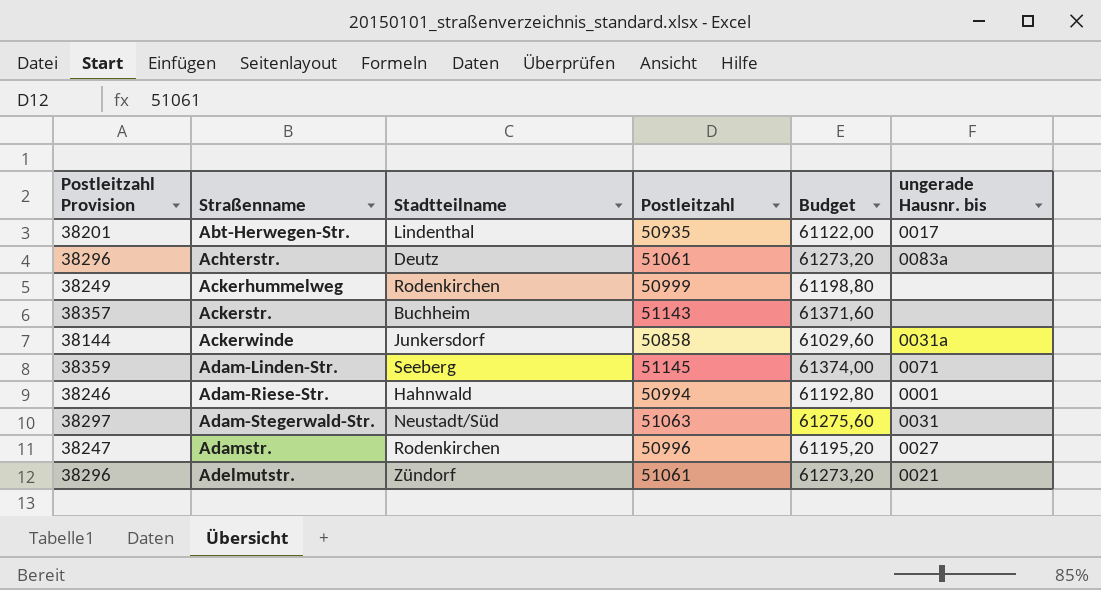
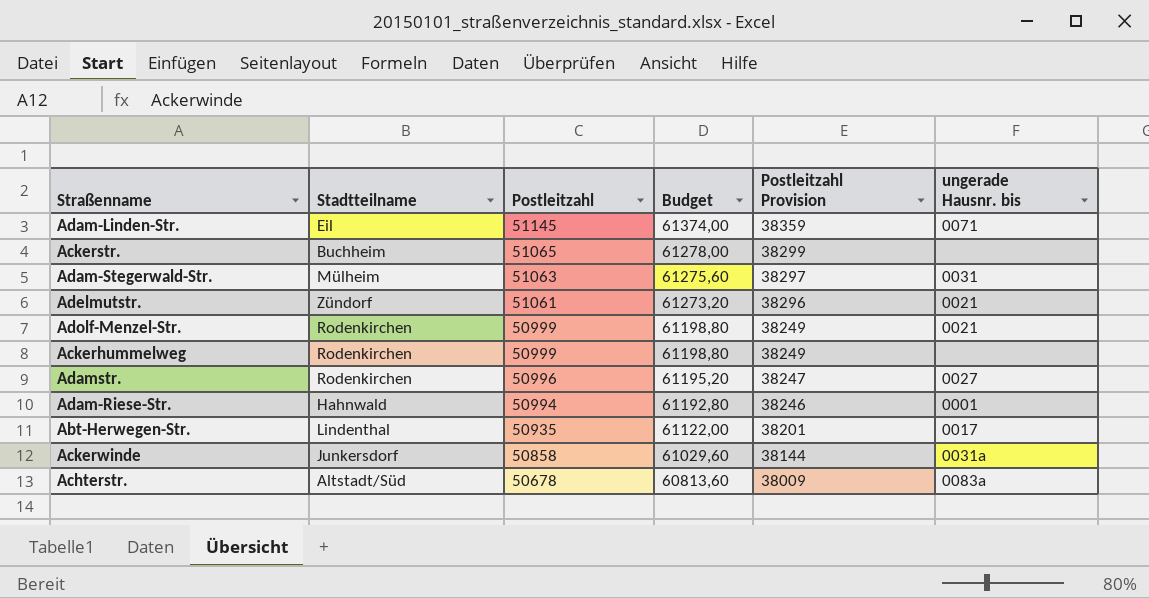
row order: Straßenname ascending -> Postleitzahl descending
column Postleitzahl Provision | position: 1 -> 5
Adam-Linden-Str. | Stadtteilname: Seeberg -> Eil
Ackerstr. | Postleitzahl: 51143 -> 51065
Ackerstr. | Budget: 61371,60 -> 61278,00
Ackerstr. | Postleitzahl Provision: 38357 -> 38299
Adam-Stegerwald-Str. | Stadtteilname: Neustadt/Süd -> Mülheim
row Adolf-Menzel-Str.: none -> Rodenkirchen | 50999 | 61198,80 | 38249 | 0021
Achterstr. | Stadtteilname: Deutz -> Altstadt/Süd
Achterstr. | Postleitzahl: 51061 -> 50678
Achterstr. | Budget: 61273,20 -> 60813,60
Achterstr. | Postleitzahl Provision: 38296 -> 38009

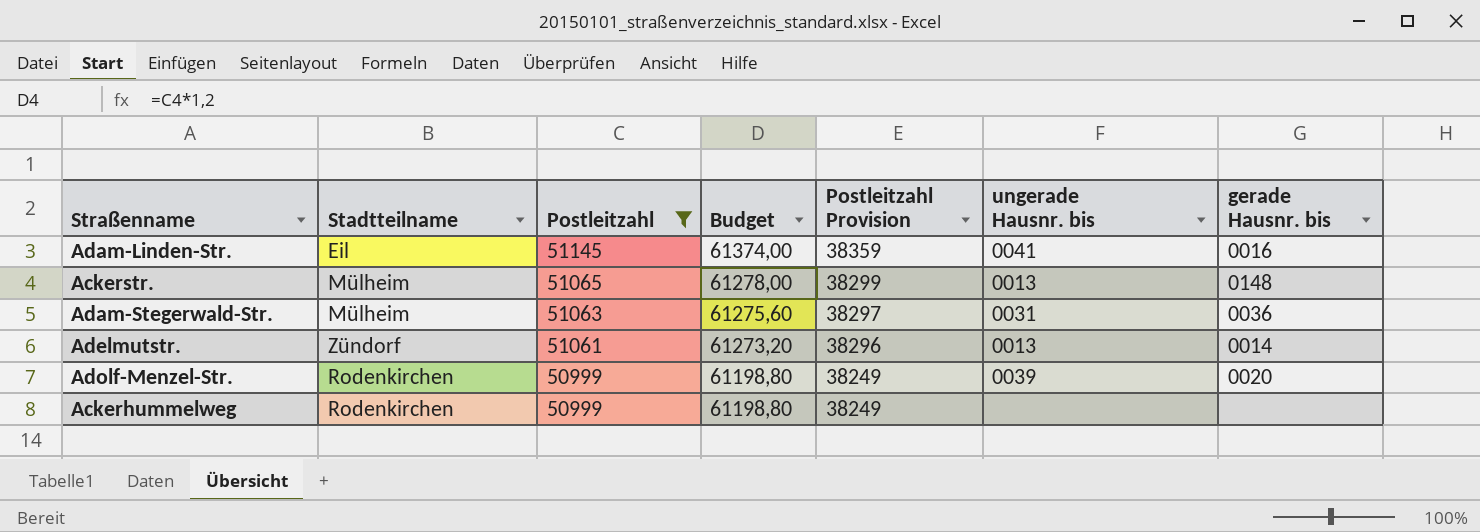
filter: none -> Postleitzahl >= 50999
column gerade Hausnr. bis | position: none -> 7
Adam-Linden-Str. | ungerade Hausnr. bis: 0071 -> 0041
Ackerstr. | Stadtteilname: Buchheim -> Mülheim
Ackerstr. | ungerade Hausnr. bis: none -> 0013
Adelmutstr. | ungerade Hausnr. bis: 0021 -> 0013
Adolf-Menzel-Str. | ungerade Hausnr. bis: 0021 -> 0039

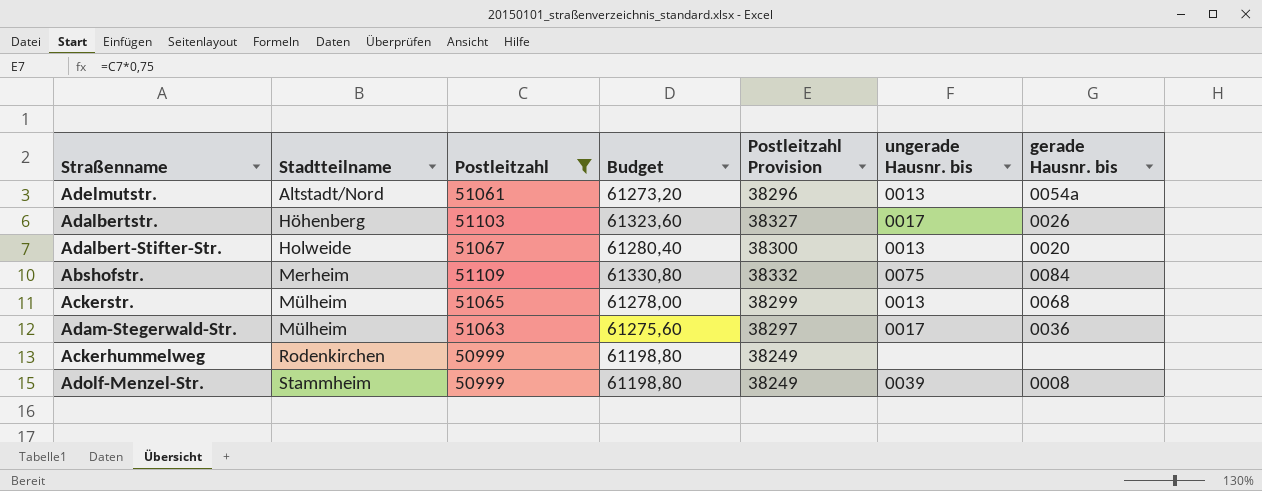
row order: Postleitzahl descending -> Stadtteilname ascending
row Adam-Linden-Str.: Eil | 51145 | 61374,00 | 38359 | 0041 | 0016 -> none
Adelmutstr. | Stadtteilname: Zündorf -> Altstadt/Nord
Adelmutstr. | gerade Hausnr. bis: 0014 -> 0054a
row Adalbertstr.: none -> Höhenberg | 51103 | 61323,60 | 38327 | 0017 | 0026
row Adalbert-Stifter-Str.: none -> Holweide | 51067 | 61280,40 | 38300 | 0013 | 0020
row Abshofstr.: none -> Merheim | 51109 | 61330,80 | 38332 | 0075 | 0084
Ackerstr. | gerade Hausnr. bis: 0148 -> 0068
Adam-Stegerwald-Str. | ungerade Hausnr. bis: 0031 -> 0017
Adolf-Menzel-Str. | Stadtteilname: Rodenkirchen -> Stammheim
Adolf-Menzel-Str. | gerade Hausnr. bis: 0020 -> 0008

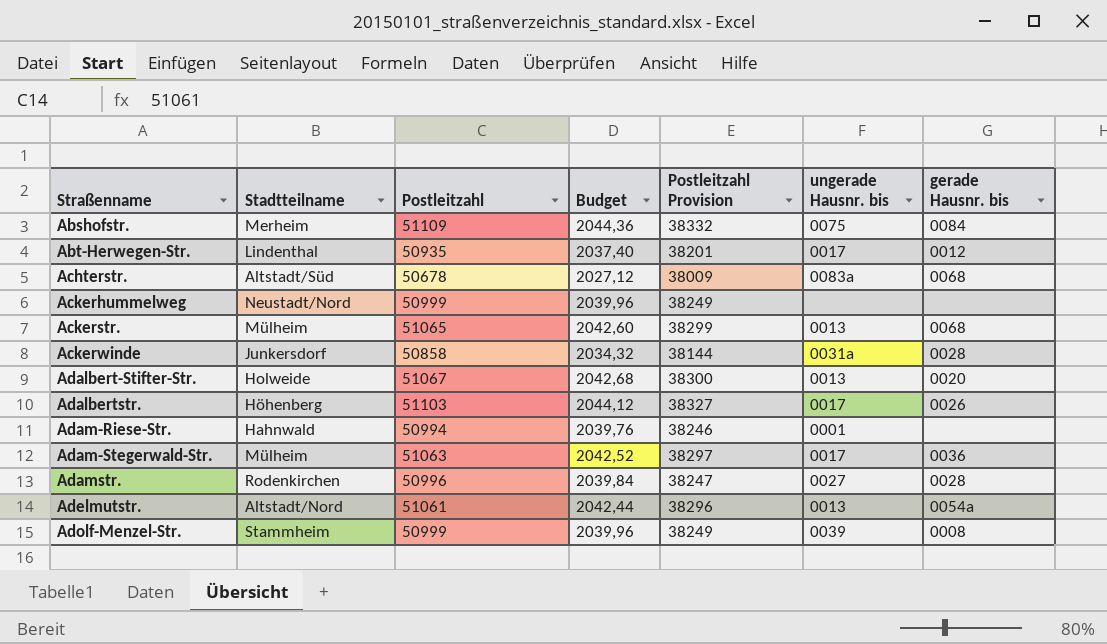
filter: Postleitzahl >= 50999 -> none
row order: Stadtteilname ascending -> Straßenname ascending
column Budget | formula: [Postleitzahl] * 1,2 -> [Postleitzahl] * 0,04
Ackerhummelweg | Stadtteilname: Rodenkirchen -> Neustadt/Nord

